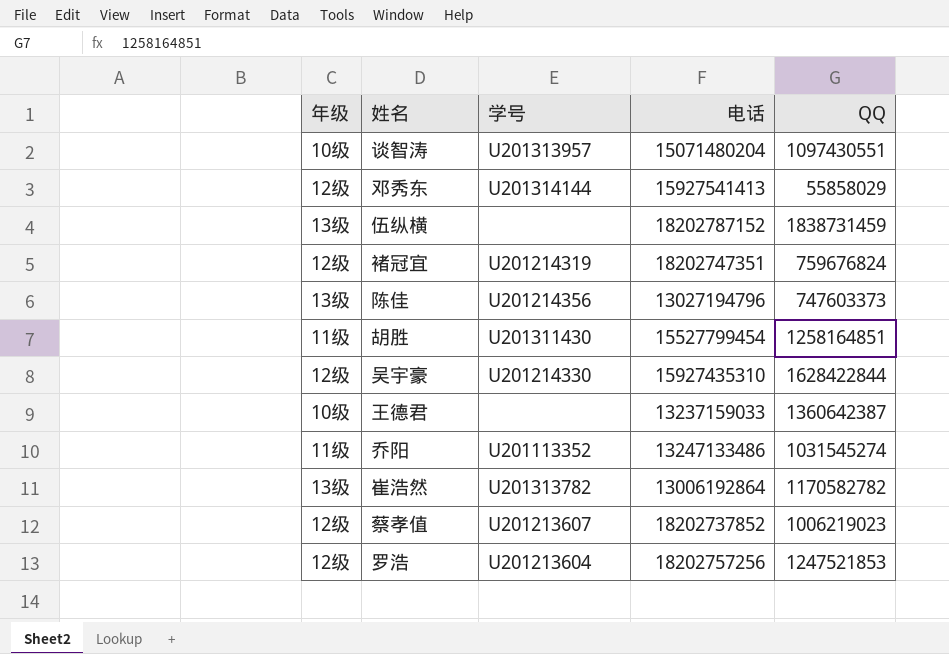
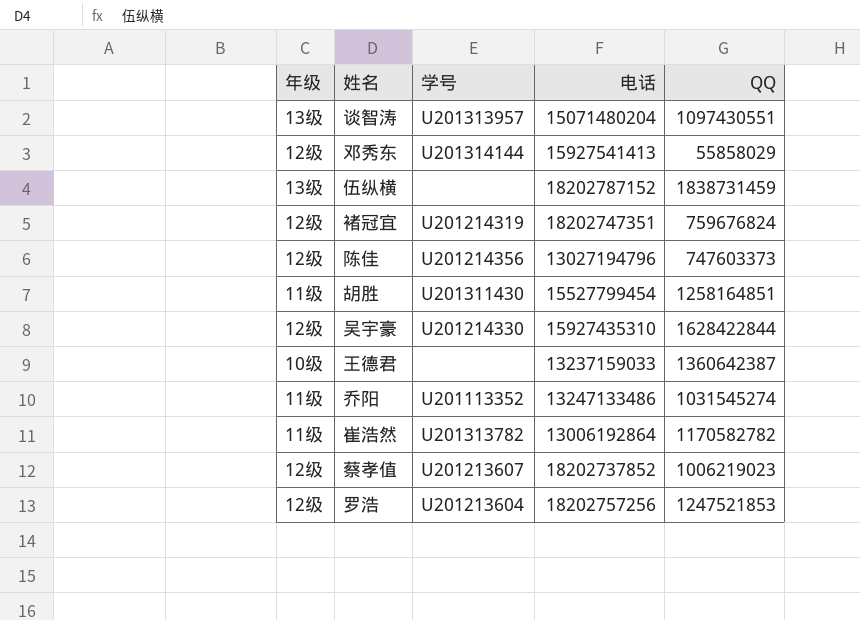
谈智涛 | 年级: 10级 -> 13级
陈佳 | 年级: 13级 -> 12级
崔浩然 | 年级: 13级 -> 11级

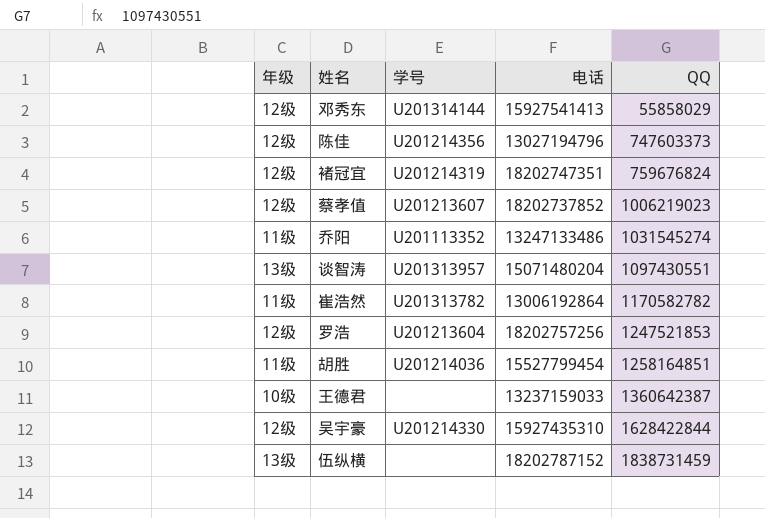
row order: none -> QQ ascending
胡胜 | 学号: U201311430 -> U201214036

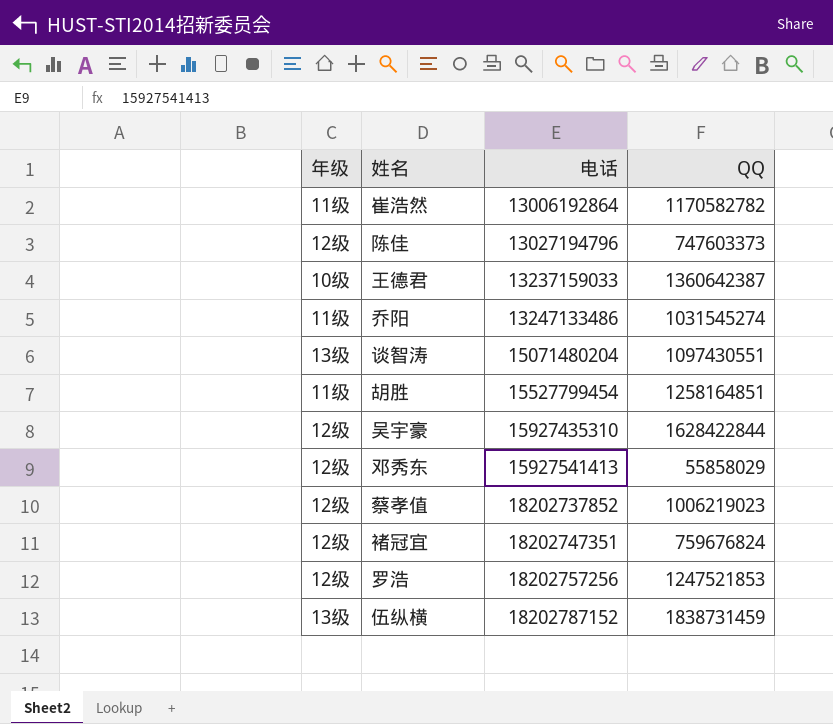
row order: QQ ascending -> 电话 ascending
column 学号 | position: 3 -> none

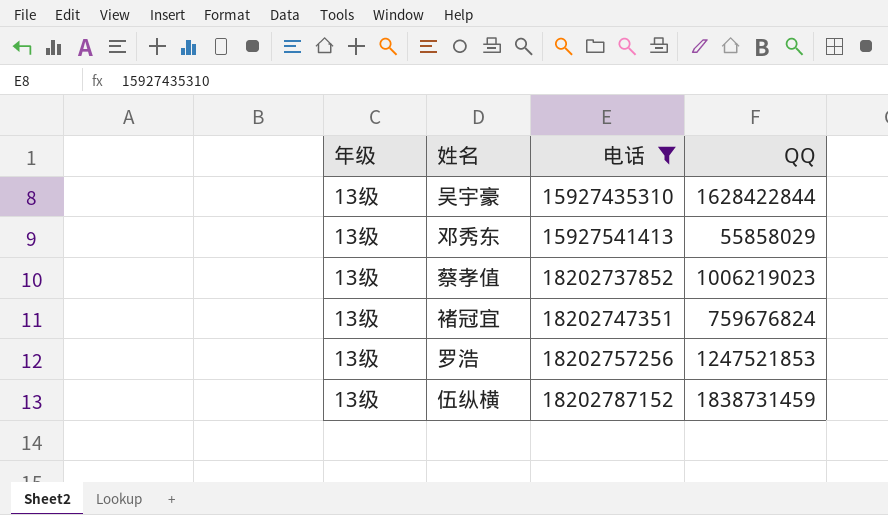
filter: none -> 电话 >= 15927435310
吴宇豪 | 年级: 12级 -> 13级
邓秀东 | 年级: 12级 -> 13级
蔡孝值 | 年级: 12级 -> 13级
褚冠宜 | 年级: 12级 -> 13级
罗浩 | 年级: 12级 -> 13级

